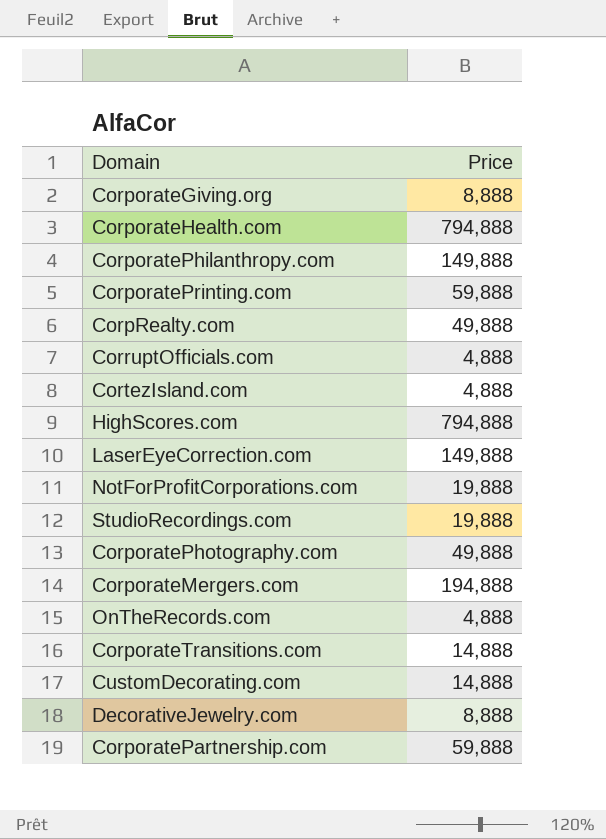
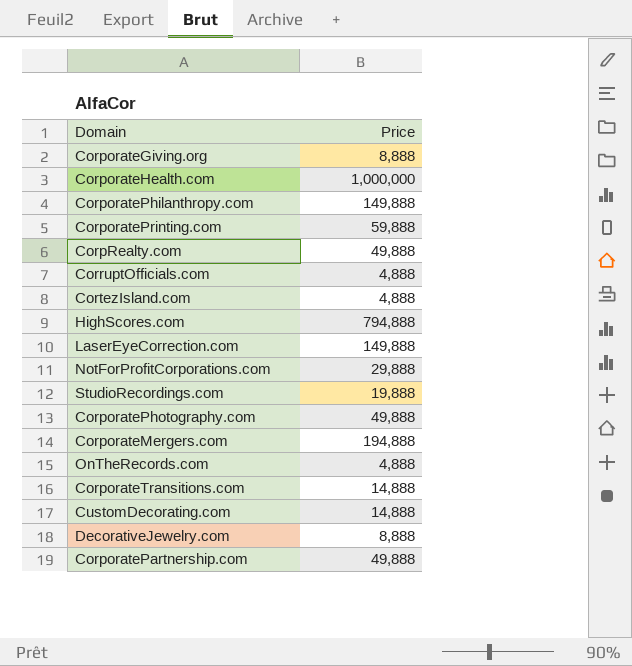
CorporateHealth.com | Price: 794,888 -> 1,000,000
NotForProfitCorporations.com | Price: 19,888 -> 29,888
CorporatePartnership.com | Price: 59,888 -> 49,888

